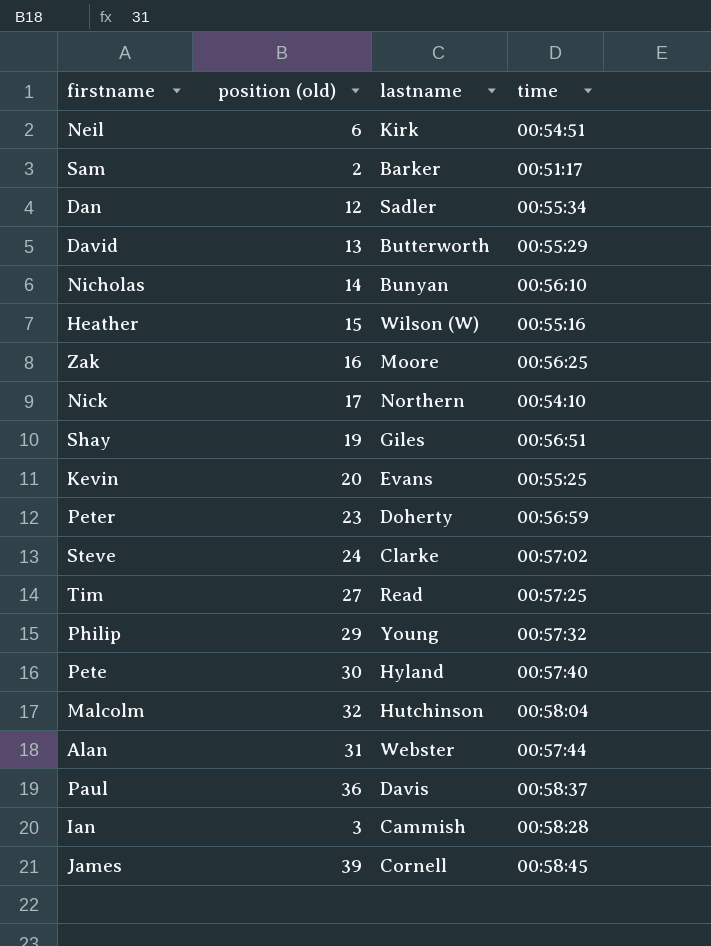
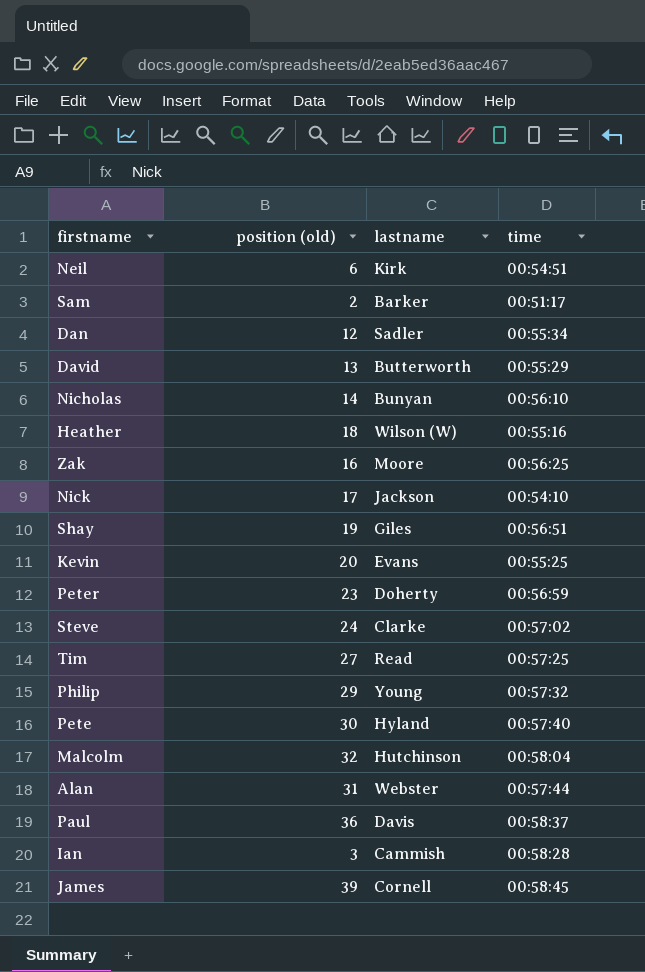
Heather | position (old): 15 -> 18
Nick | lastname: Northern -> Jackson

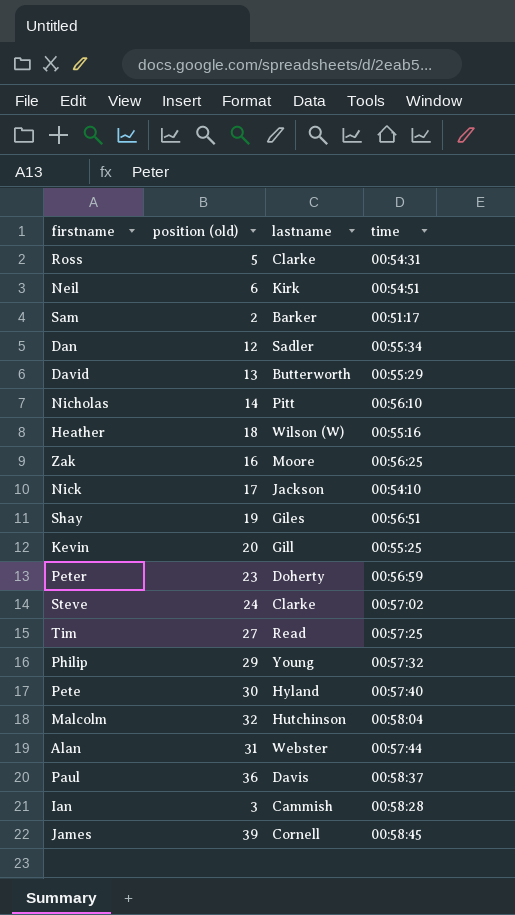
row Ross: none -> 5 | Clarke | 00:54:31
Nicholas | lastname: Bunyan -> Pitt
Kevin | lastname: Evans -> Gill

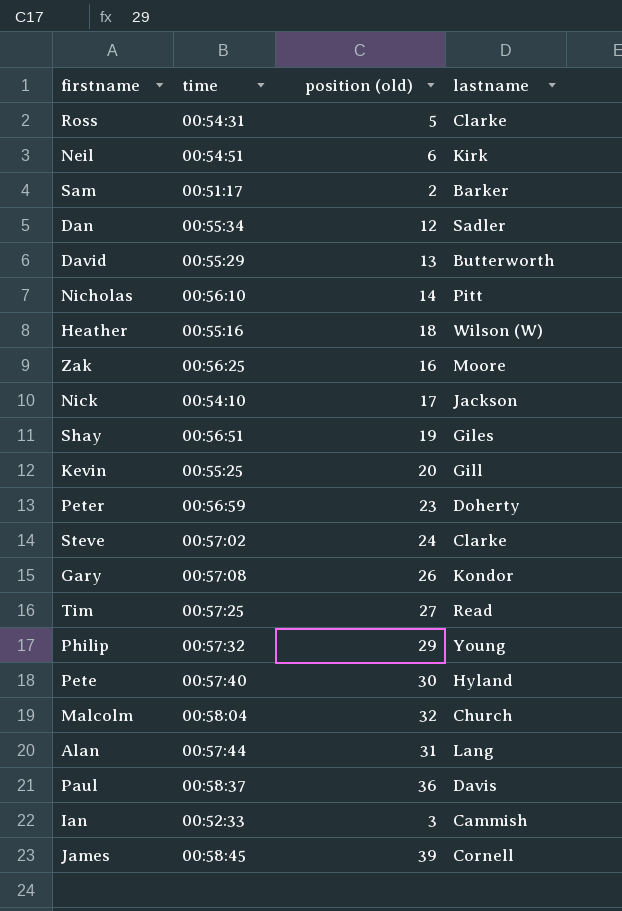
column time | position: 4 -> 2
row Gary: none -> 00:57:08 | 26 | Kondor
Malcolm | lastname: Hutchinson -> Church
Alan | lastname: Webster -> Lang
Ian | time: 00:58:28 -> 00:52:33

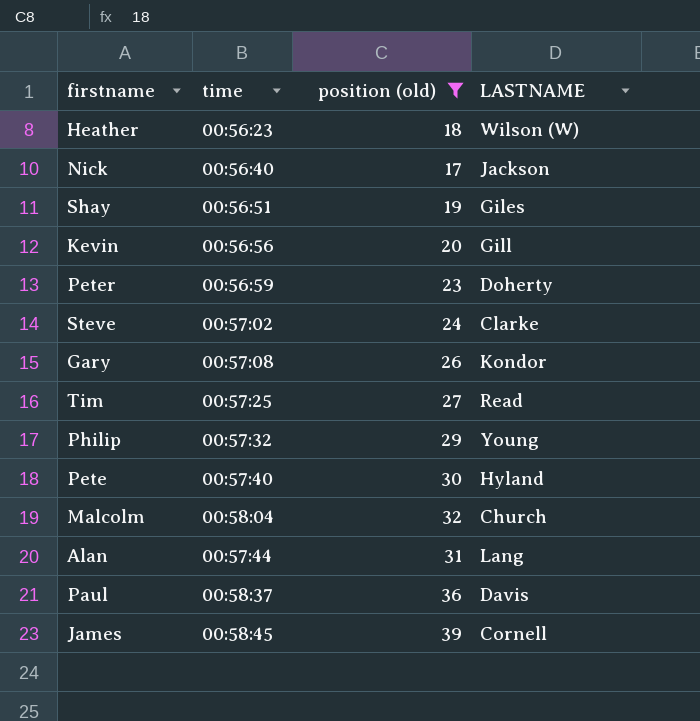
filter: none -> position (old) >= 17
column name: lastname -> LASTNAME
Heather | time: 00:55:16 -> 00:56:23
Nick | time: 00:54:10 -> 00:56:40
Kevin | time: 00:55:25 -> 00:56:56

